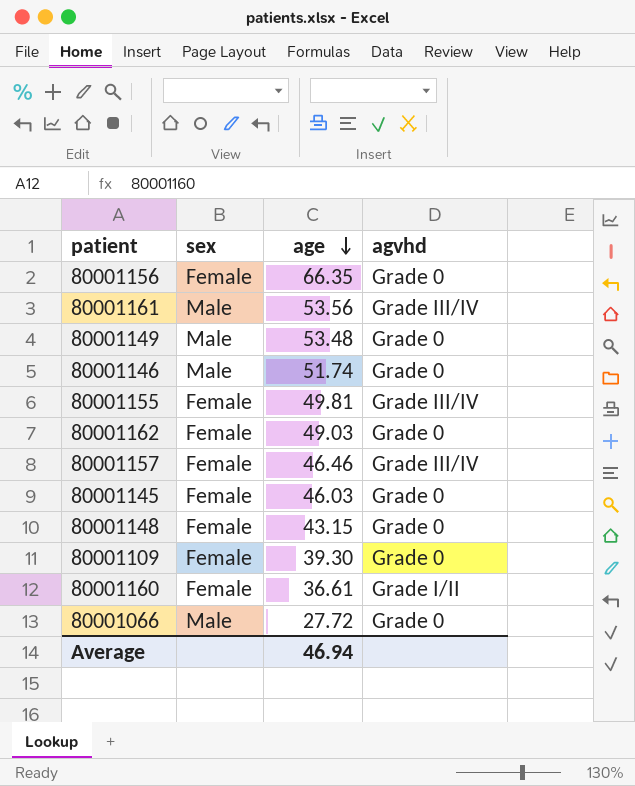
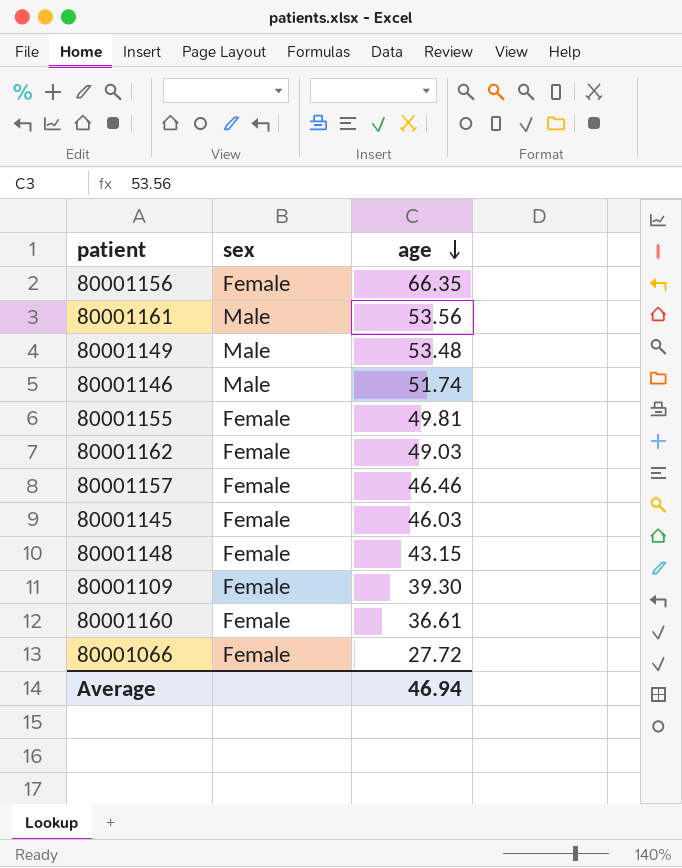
column agvhd | position: 4 -> none
80001066 | sex: Male -> Female

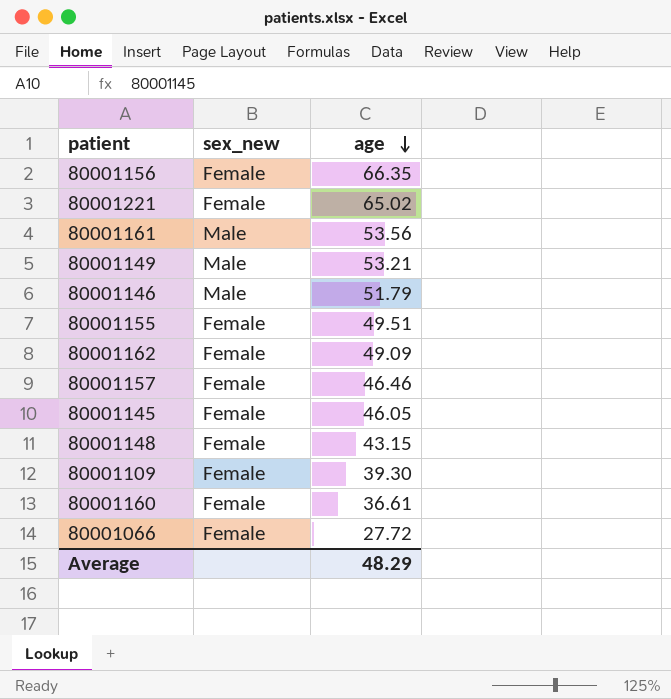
column name: sex -> sex_new
row 80001221: none -> Female | 65.02
80001149 | age: 53.48 -> 53.21
80001146 | age: 51.74 -> 51.79
80001155 | age: 49.81 -> 49.51
80001162 | age: 49.03 -> 49.09
80001145 | age: 46.03 -> 46.05
Average | age: 46.94 -> 48.29

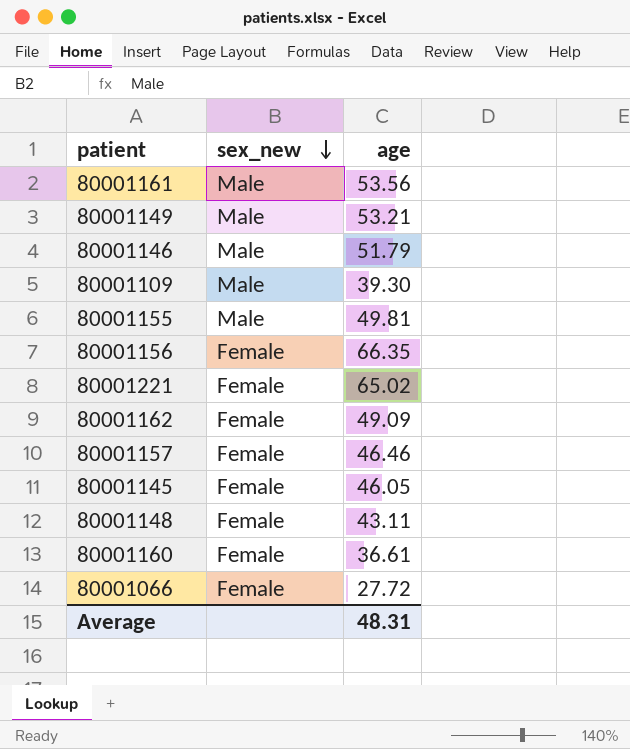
row order: age descending -> sex_new descending
80001109 | sex_new: Female -> Male
80001155 | sex_new: Female -> Male
80001155 | age: 49.51 -> 49.81
80001148 | age: 43.15 -> 43.11
Average | age: 48.29 -> 48.31

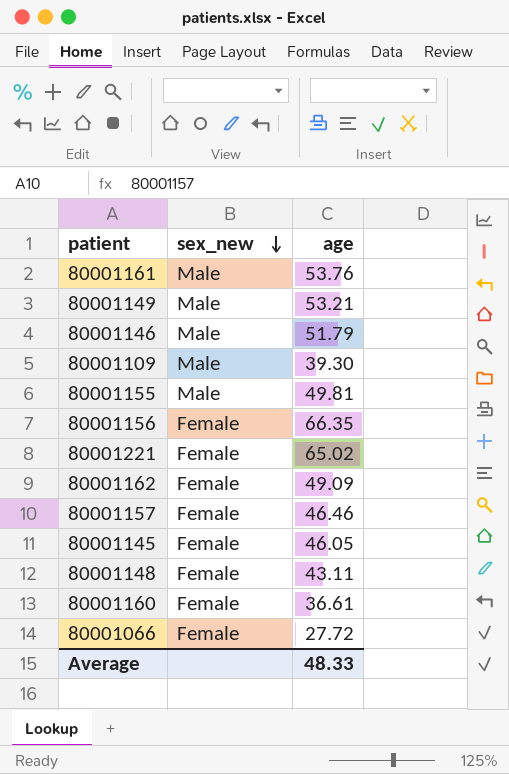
80001161 | age: 53.56 -> 53.76
Average | age: 48.31 -> 48.33

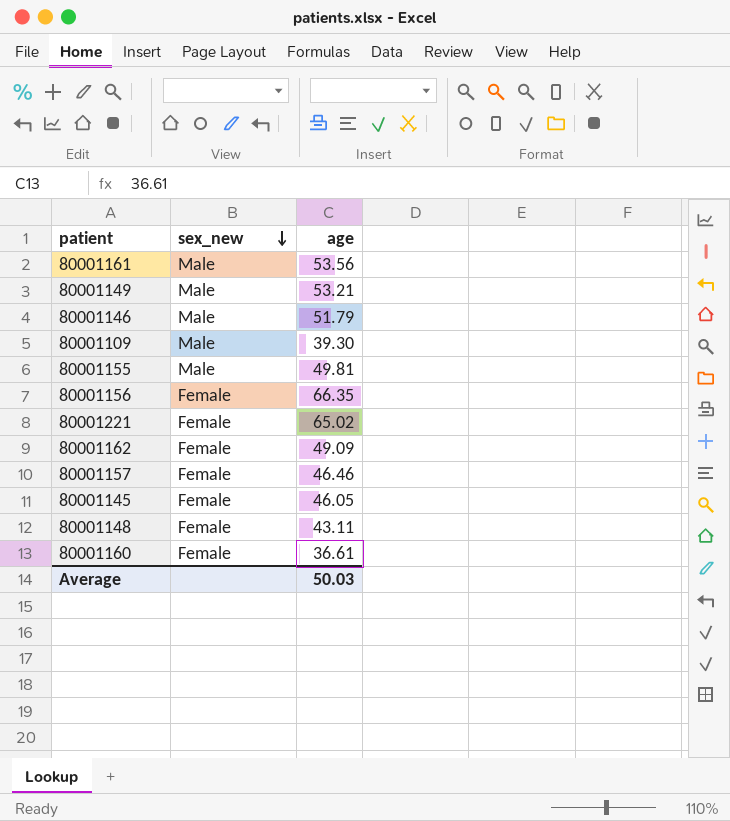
row 80001066: Female | 27.72 -> none
80001161 | age: 53.76 -> 53.56
Average | age: 48.33 -> 50.03

